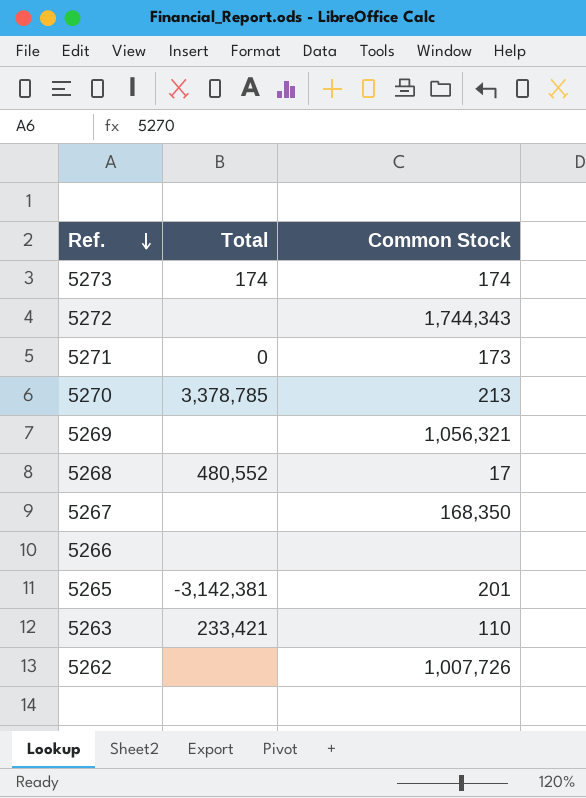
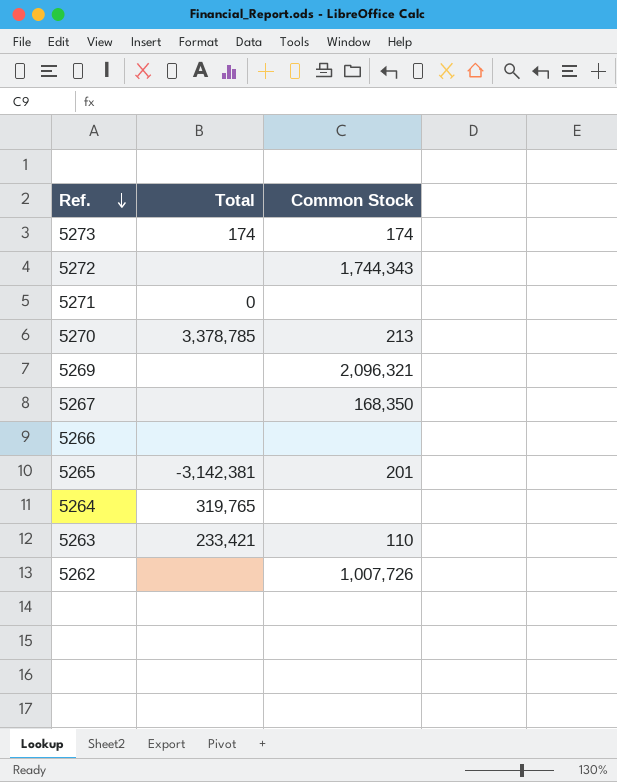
row 5268: 480,552 | 17 -> none
5271 | Common Stock: 173 -> none
5269 | Common Stock: 1,056,321 -> 2,096,321
row 5264: none -> 319,765 | none

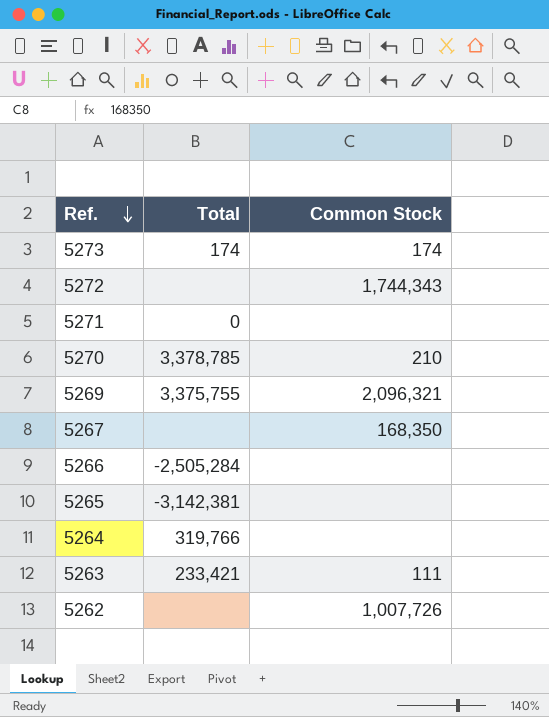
5270 | Common Stock: 213 -> 210
5269 | Total: none -> 3,375,755
5266 | Total: none -> -2,505,284
5265 | Common Stock: 201 -> none
5264 | Total: 319,765 -> 319,766
5263 | Common Stock: 110 -> 111

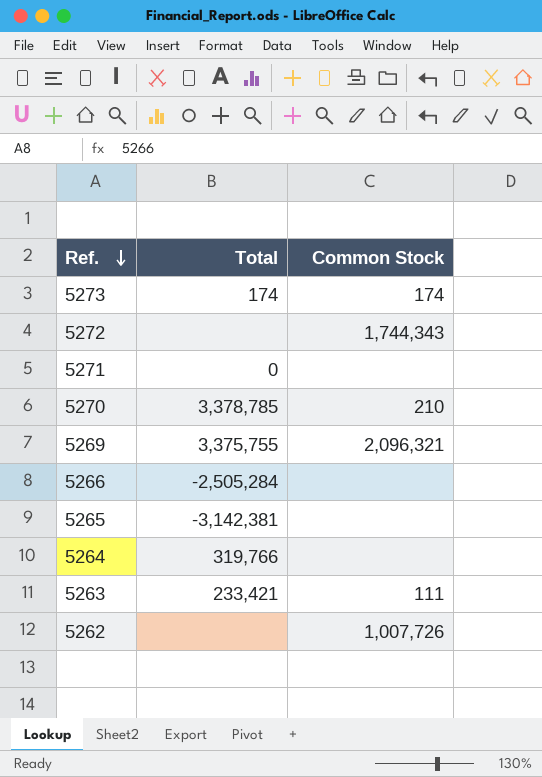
row 5267: none | 168,350 -> none

